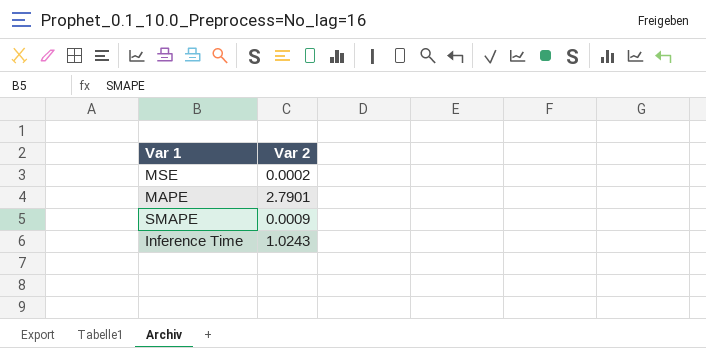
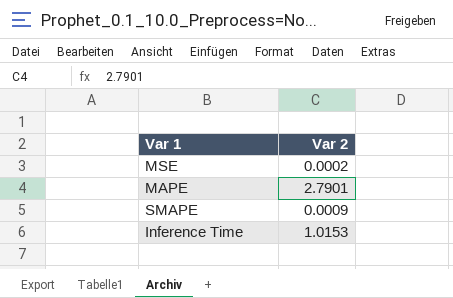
Inference Time | Var 2: 1.0243 -> 1.0153

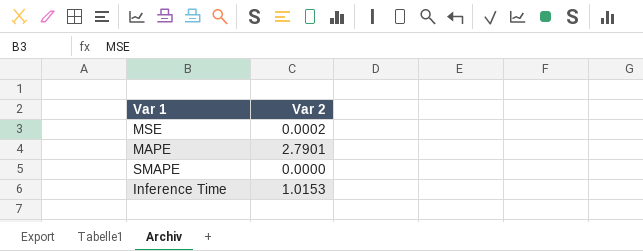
SMAPE | Var 2: 0.0009 -> 0.0000

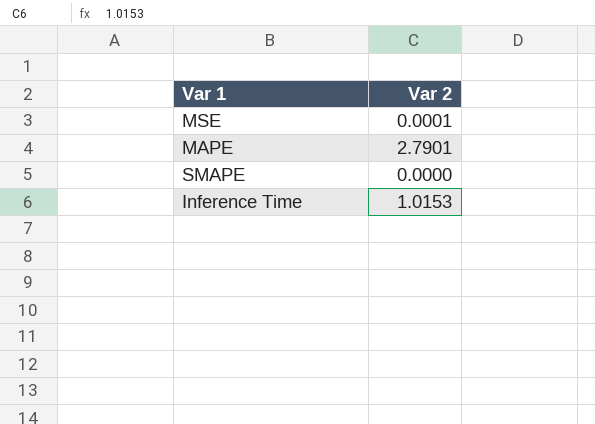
MSE | Var 2: 0.0002 -> 0.0001

